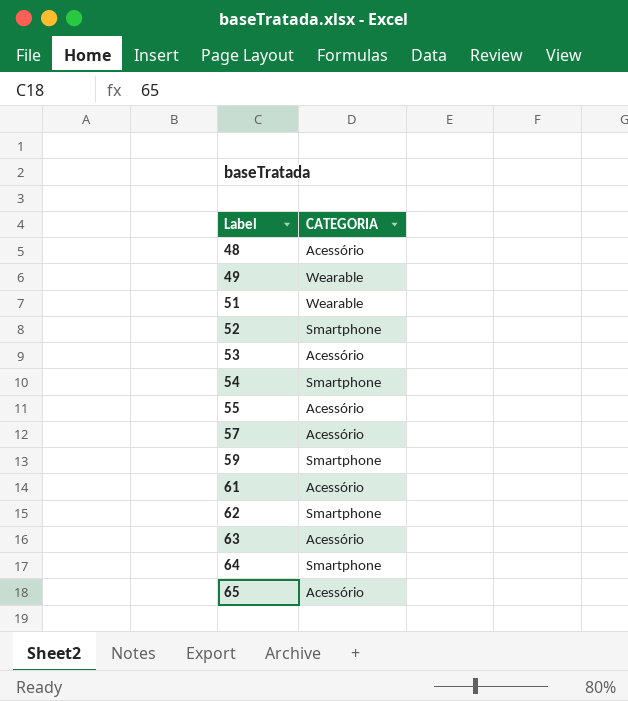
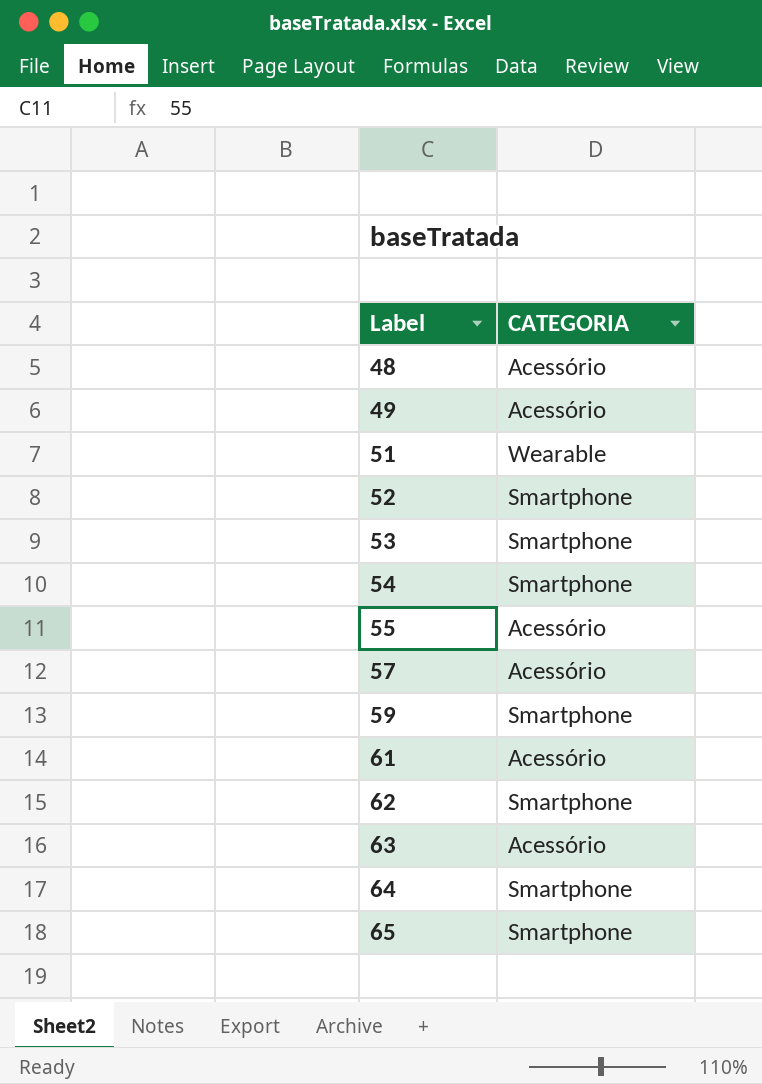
49 | CATEGORIA: Wearable -> Acessório
53 | CATEGORIA: Acessório -> Smartphone
65 | CATEGORIA: Acessório -> Smartphone

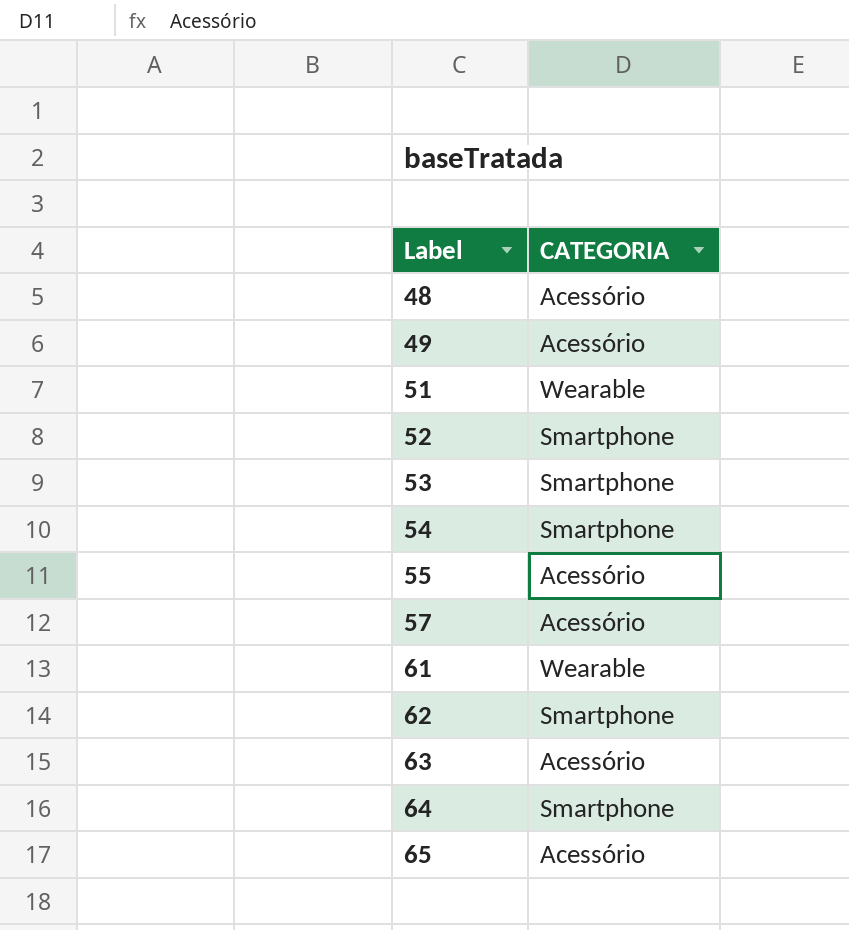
row 59: Smartphone -> none
61 | CATEGORIA: Acessório -> Wearable
65 | CATEGORIA: Smartphone -> Acessório

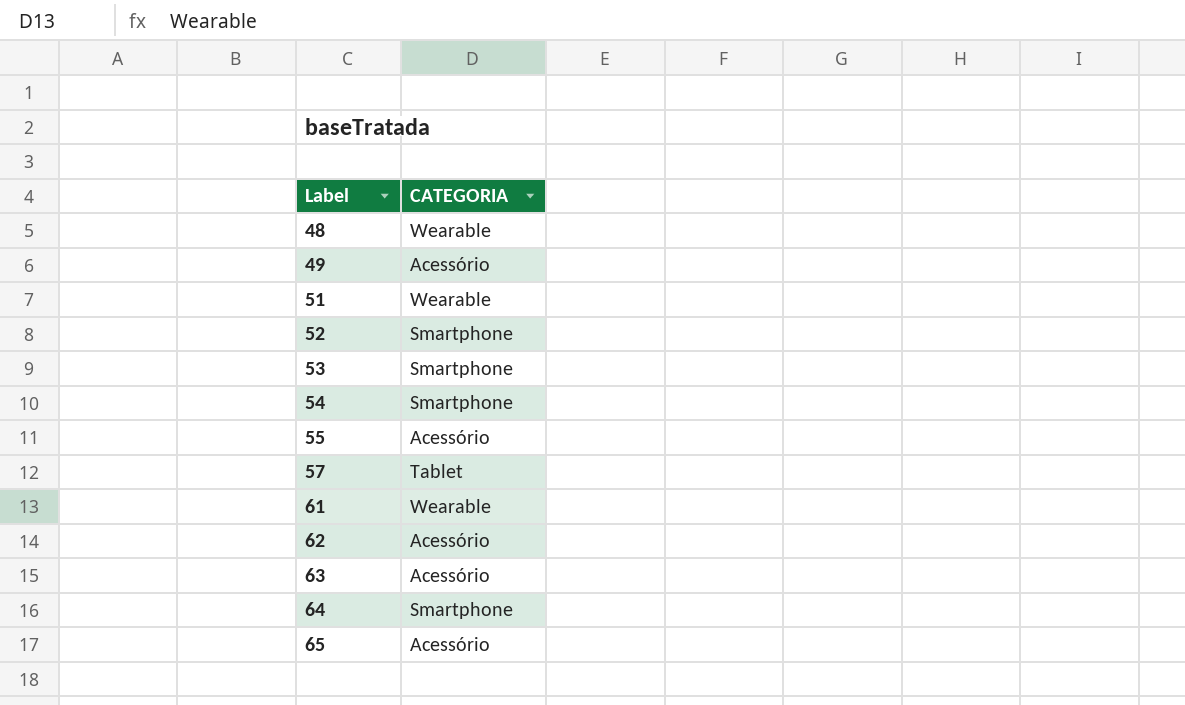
48 | CATEGORIA: Acessório -> Wearable
57 | CATEGORIA: Acessório -> Tablet
62 | CATEGORIA: Smartphone -> Acessório

